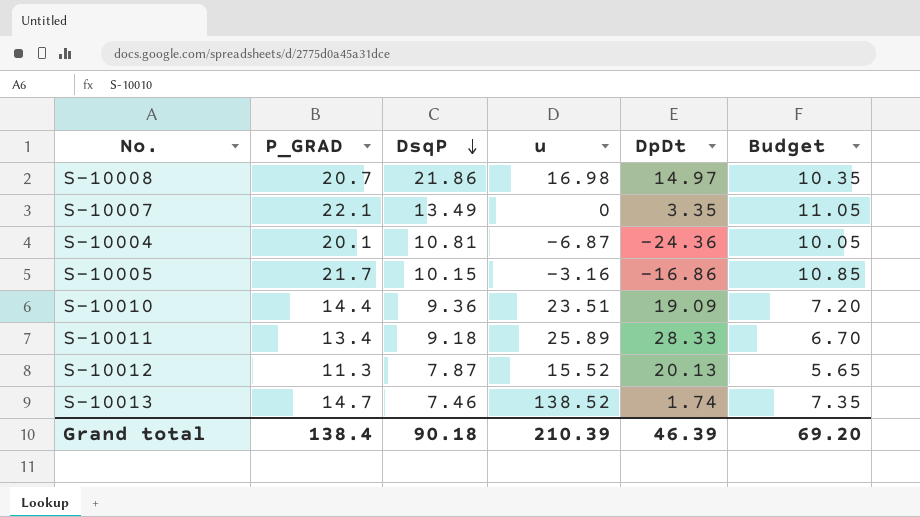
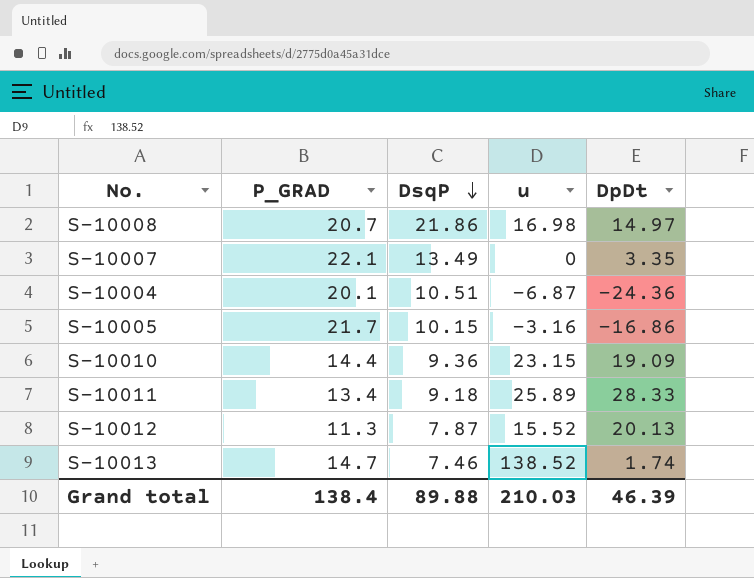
column Budget | formula: [P_GRAD] * 0.5 -> none
S-10004 | DsqP: 10.81 -> 10.51
S-10010 | u: 23.51 -> 23.15
Grand total | DsqP: 90.18 -> 89.88
Grand total | u: 210.39 -> 210.03

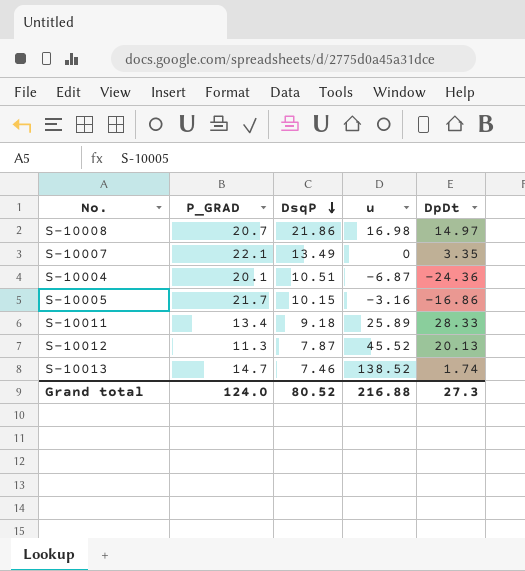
row S-10010: 14.4 | 9.36 | 23.15 | 19.09 -> none
S-10012 | u: 15.52 -> 45.52
Grand total | P_GRAD: 138.4 -> 124.0
Grand total | DsqP: 89.88 -> 80.52
Grand total | u: 210.03 -> 216.88
Grand total | DpDt: 46.39 -> 27.3

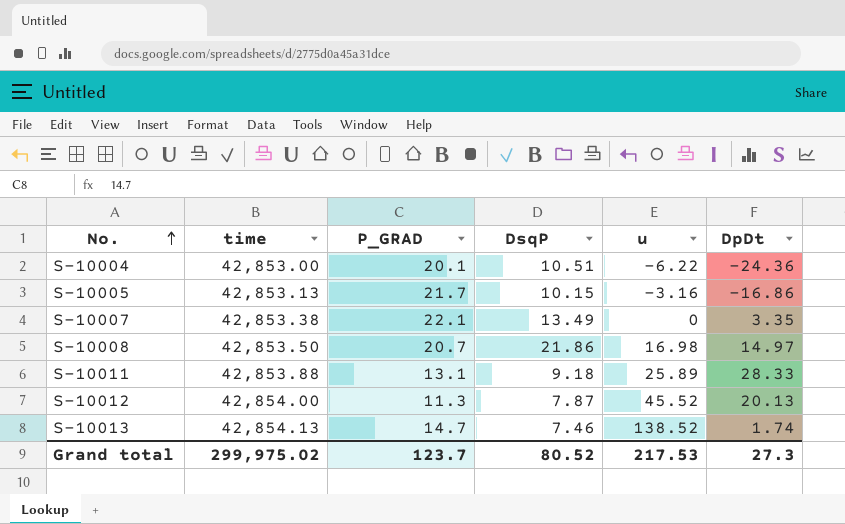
row order: DsqP descending -> No. ascending
column time | position: none -> 2
S-10004 | u: -6.87 -> -6.22
S-10011 | P_GRAD: 13.4 -> 13.1
Grand total | P_GRAD: 124.0 -> 123.7
Grand total | u: 216.88 -> 217.53

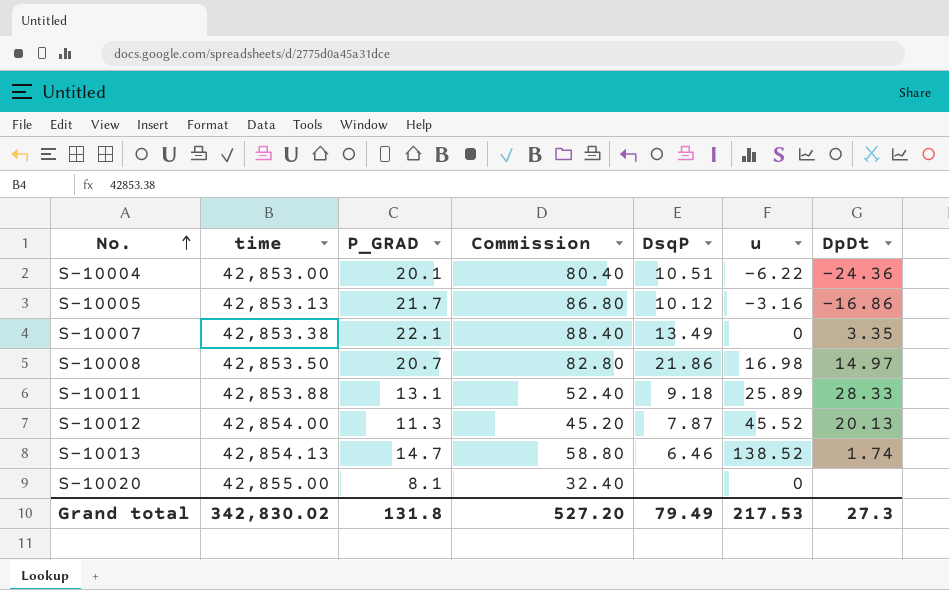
column Commission | formula: none -> [P_GRAD] * 4
S-10005 | DsqP: 10.15 -> 10.12
S-10013 | DsqP: 7.46 -> 6.46
row S-10020: none -> 42,855.00 | 8.1 | 32.40 | none | 0 | none
Grand total | time: 299,975.02 -> 342,830.02
Grand total | P_GRAD: 123.7 -> 131.8
Grand total | DsqP: 80.52 -> 79.49

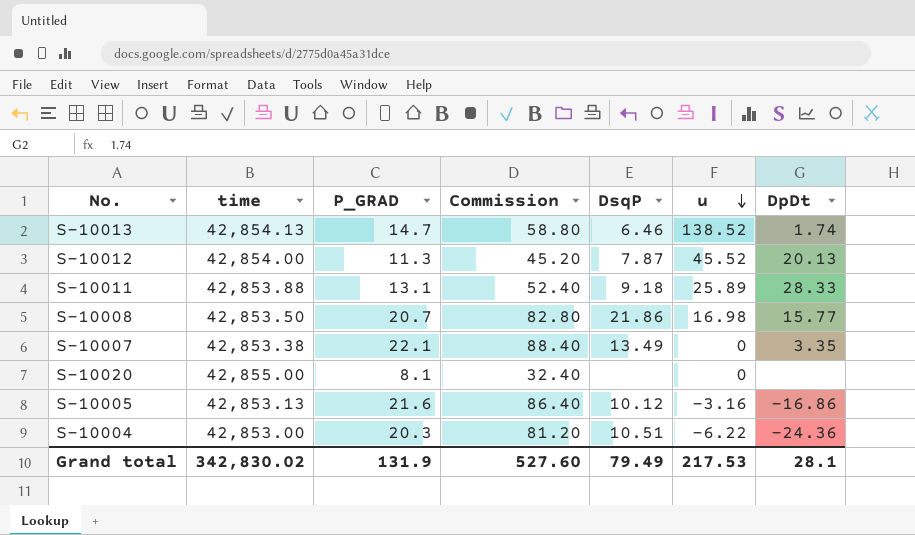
row order: No. ascending -> u descending
S-10008 | DpDt: 14.97 -> 15.77
S-10005 | P_GRAD: 21.7 -> 21.6
S-10005 | Commission: 86.80 -> 86.40
S-10004 | P_GRAD: 20.1 -> 20.3
S-10004 | Commission: 80.40 -> 81.20
Grand total | P_GRAD: 131.8 -> 131.9
Grand total | Commission: 527.20 -> 527.60
Grand total | DpDt: 27.3 -> 28.1

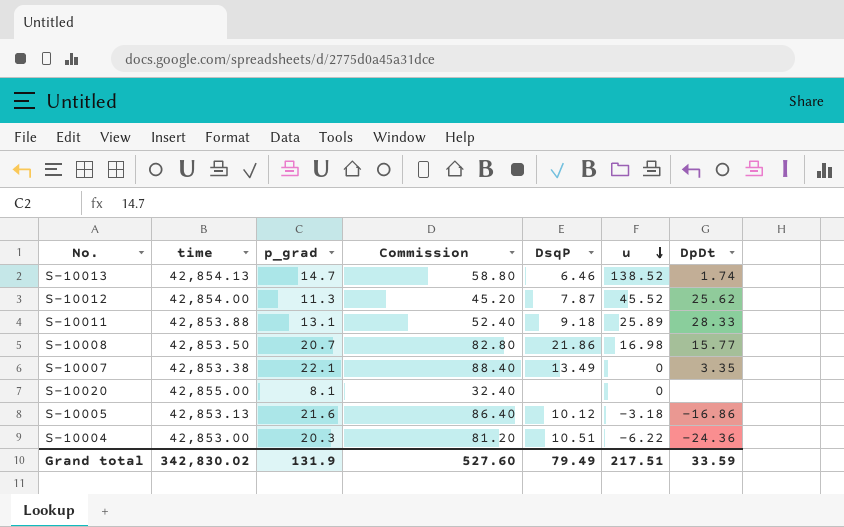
column name: P_GRAD -> p_grad
S-10012 | DpDt: 20.13 -> 25.62
S-10005 | u: -3.16 -> -3.18
Grand total | u: 217.53 -> 217.51
Grand total | DpDt: 28.1 -> 33.59

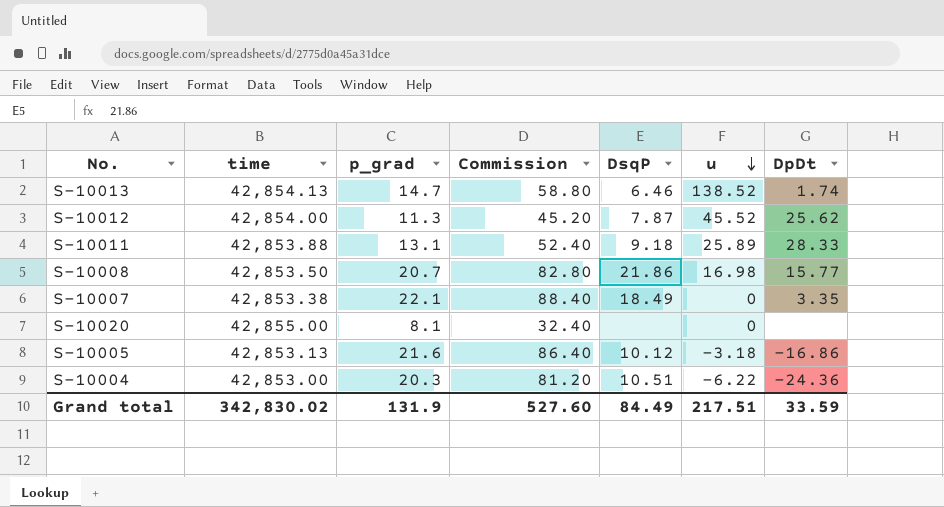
S-10007 | DsqP: 13.49 -> 18.49
Grand total | DsqP: 79.49 -> 84.49

